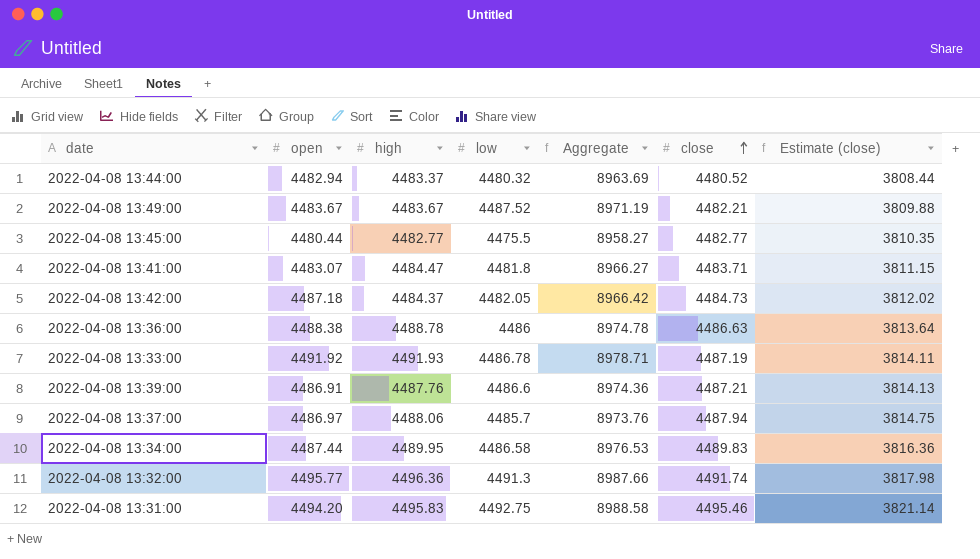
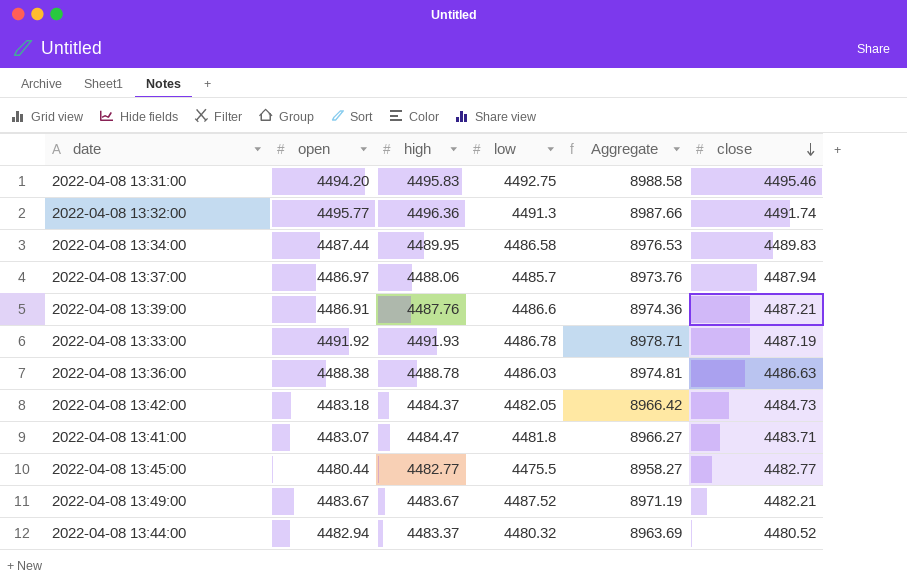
row order: close ascending -> close descending
column Estimate (close) | formula: [close] * 0.85 -> none
2022-04-08 13:36:00 | low: 4486 -> 4486.03
2022-04-08 13:36:00 | Aggregate: 8974.78 -> 8974.81
2022-04-08 13:42:00 | open: 4487.18 -> 4483.18

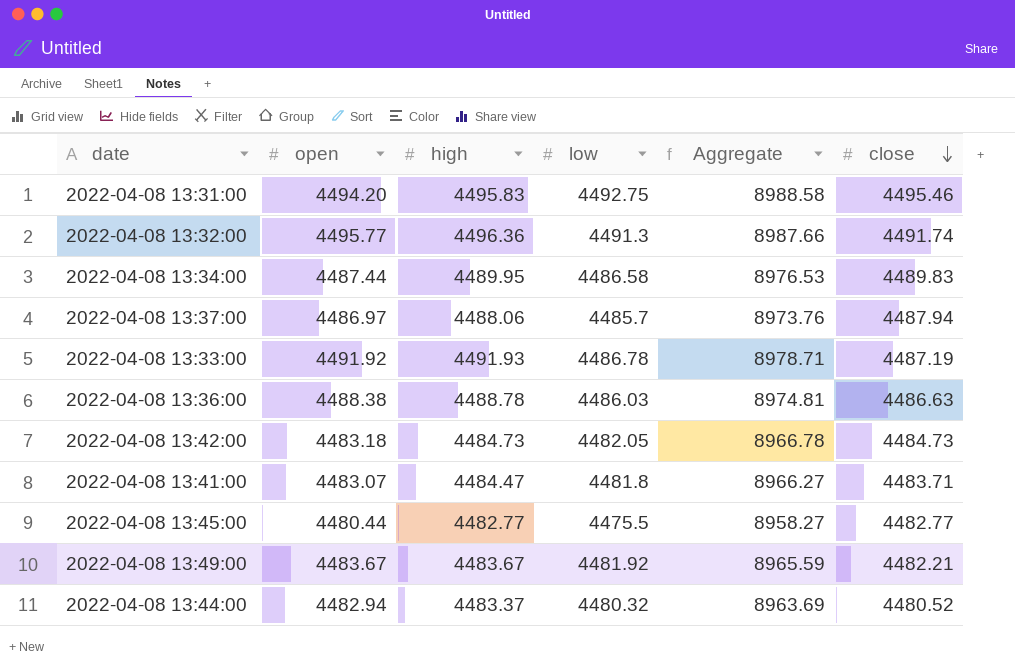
row 2022-04-08 13:39:00: 4486.91 | 4487.76 | 4486.6 | 8974.36 | 4487.21 -> none
2022-04-08 13:42:00 | high: 4484.37 -> 4484.73
2022-04-08 13:42:00 | Aggregate: 8966.42 -> 8966.78
2022-04-08 13:49:00 | low: 4487.52 -> 4481.92
2022-04-08 13:49:00 | Aggregate: 8971.19 -> 8965.59

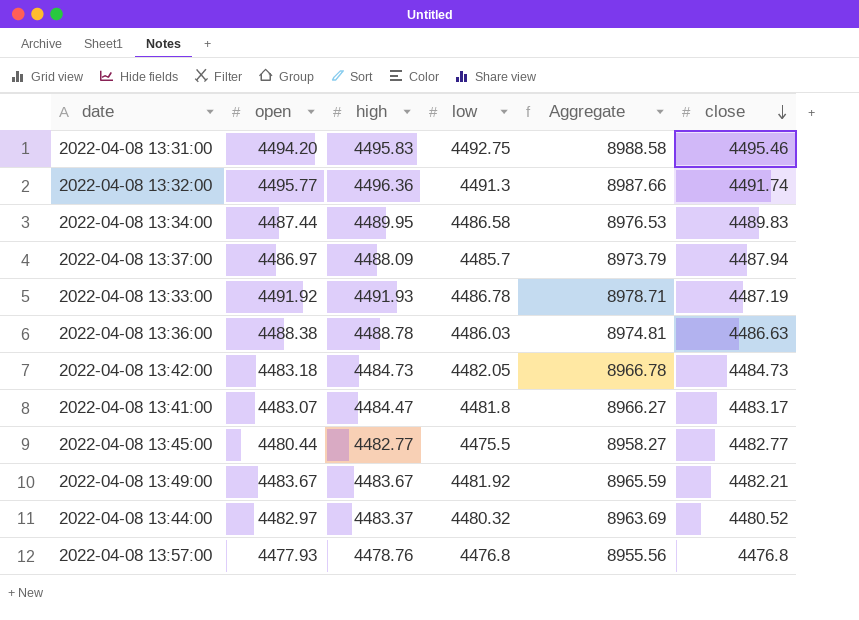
2022-04-08 13:37:00 | high: 4488.06 -> 4488.09
2022-04-08 13:37:00 | Aggregate: 8973.76 -> 8973.79
2022-04-08 13:41:00 | close: 4483.71 -> 4483.17
2022-04-08 13:44:00 | open: 4482.94 -> 4482.97
row 2022-04-08 13:57:00: none -> 4477.93 | 4478.76 | 4476.8 | 8955.56 | 4476.8

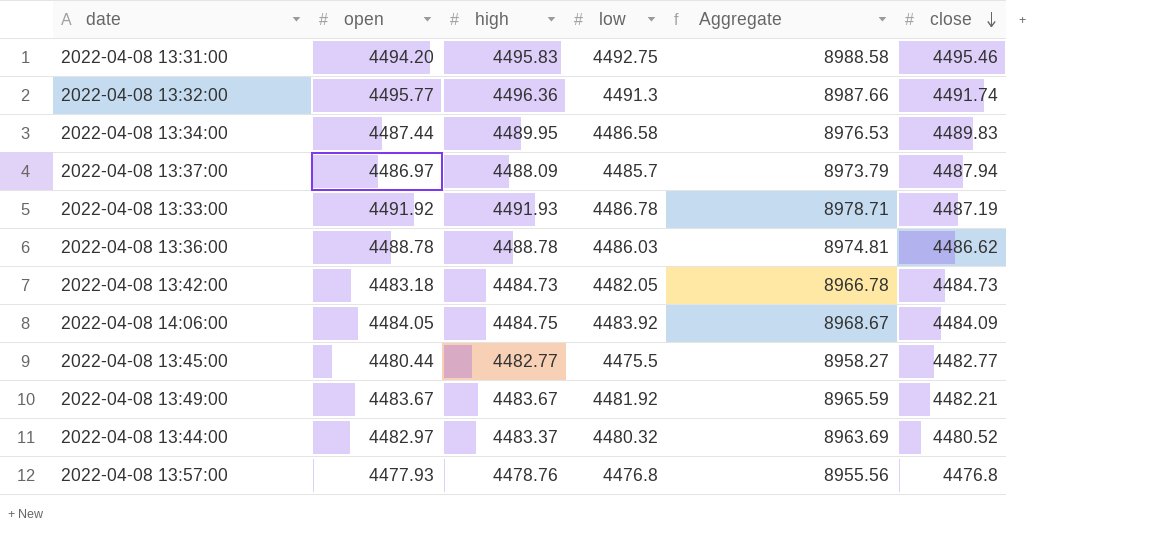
row 2022-04-08 13:41:00: 4483.07 | 4484.47 | 4481.8 | 8966.27 | 4483.17 -> none
2022-04-08 13:36:00 | open: 4488.38 -> 4488.78
2022-04-08 13:36:00 | close: 4486.63 -> 4486.62
row 2022-04-08 14:06:00: none -> 4484.05 | 4484.75 | 4483.92 | 8968.67 | 4484.09

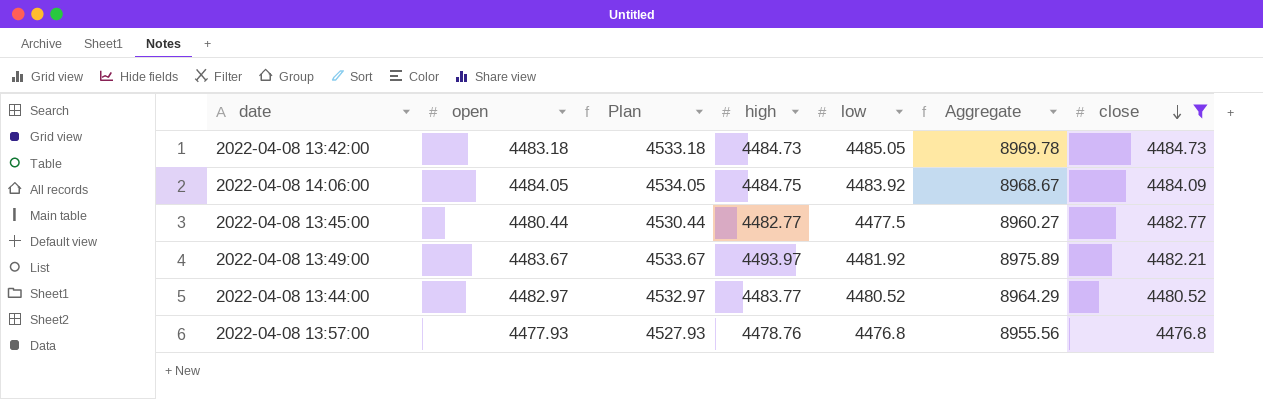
filter: none -> close <= 4484.73
column Plan | formula: none -> [open] + 50
2022-04-08 13:42:00 | low: 4482.05 -> 4485.05
2022-04-08 13:42:00 | Aggregate: 8966.78 -> 8969.78
2022-04-08 13:45:00 | low: 4475.5 -> 4477.5
2022-04-08 13:45:00 | Aggregate: 8958.27 -> 8960.27
2022-04-08 13:49:00 | high: 4483.67 -> 4493.97
2022-04-08 13:49:00 | Aggregate: 8965.59 -> 8975.89
2022-04-08 13:44:00 | high: 4483.37 -> 4483.77
2022-04-08 13:44:00 | low: 4480.32 -> 4480.52
2022-04-08 13:44:00 | Aggregate: 8963.69 -> 8964.29

